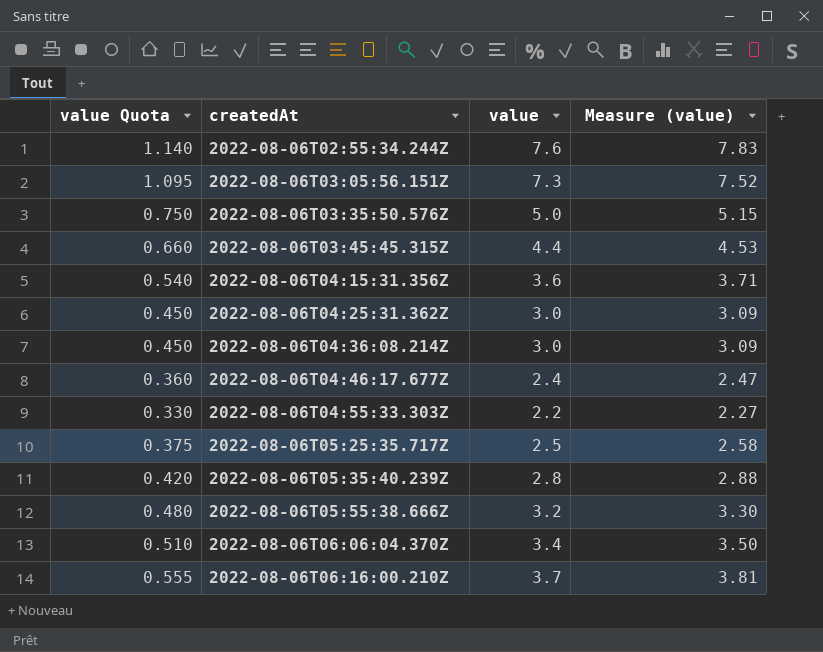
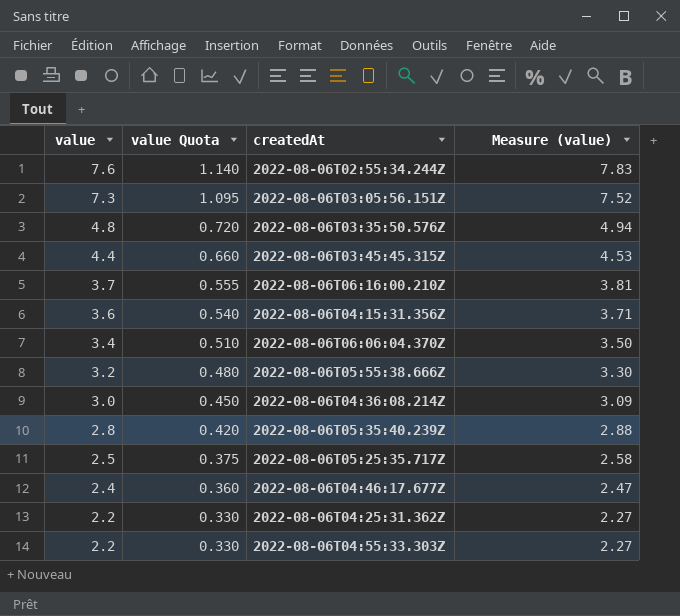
row order: createdAt ascending -> value descending
column value | position: 3 -> 1
2022-08-06T03:35:50.576Z | value: 5.0 -> 4.8
2022-08-06T03:35:50.576Z | value Quota: 0.750 -> 0.720
2022-08-06T03:35:50.576Z | Measure (value): 5.15 -> 4.94
2022-08-06T04:25:31.362Z | value: 3.0 -> 2.2
2022-08-06T04:25:31.362Z | value Quota: 0.450 -> 0.330
2022-08-06T04:25:31.362Z | Measure (value): 3.09 -> 2.27

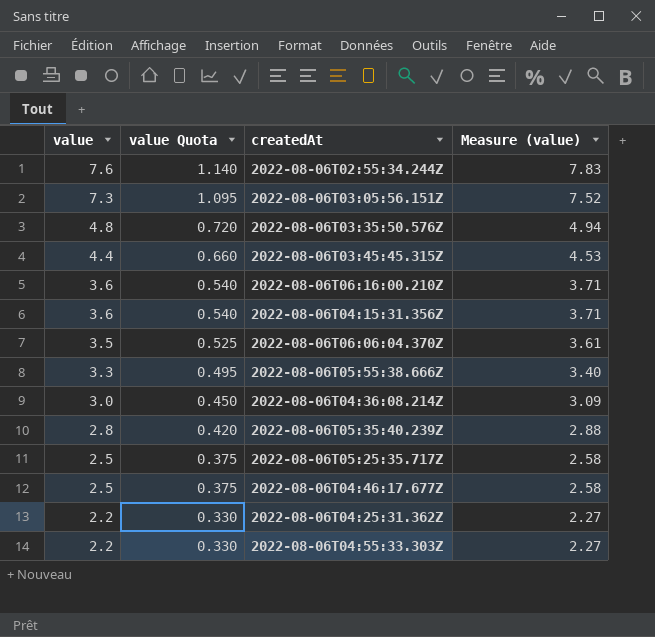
2022-08-06T06:16:00.210Z | value: 3.7 -> 3.6
2022-08-06T06:16:00.210Z | value Quota: 0.555 -> 0.540
2022-08-06T06:16:00.210Z | Measure (value): 3.81 -> 3.71
2022-08-06T06:06:04.370Z | value: 3.4 -> 3.5
2022-08-06T06:06:04.370Z | value Quota: 0.510 -> 0.525
2022-08-06T06:06:04.370Z | Measure (value): 3.50 -> 3.61
2022-08-06T05:55:38.666Z | value: 3.2 -> 3.3
2022-08-06T05:55:38.666Z | value Quota: 0.480 -> 0.495
2022-08-06T05:55:38.666Z | Measure (value): 3.30 -> 3.40
2022-08-06T04:46:17.677Z | value: 2.4 -> 2.5
2022-08-06T04:46:17.677Z | value Quota: 0.360 -> 0.375
2022-08-06T04:46:17.677Z | Measure (value): 2.47 -> 2.58

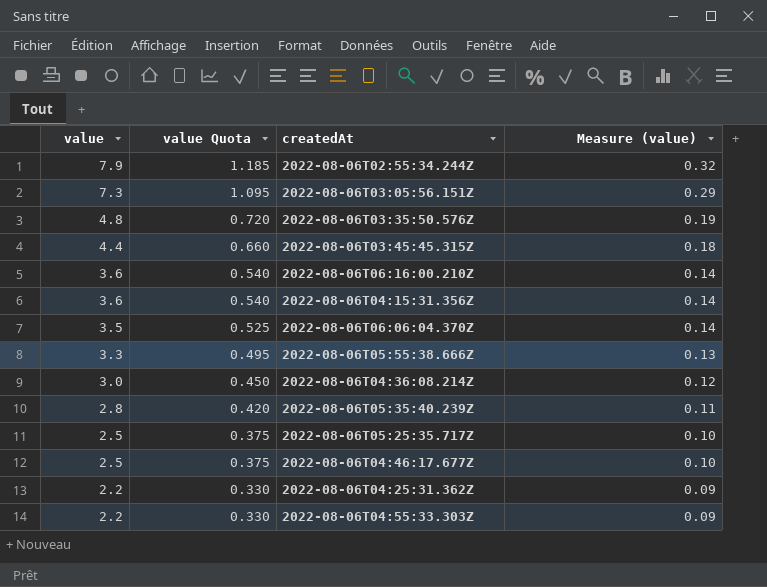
column Measure (value) | formula: [value] * 1.03 -> [value] * 0.04
2022-08-06T02:55:34.244Z | value: 7.6 -> 7.9
2022-08-06T02:55:34.244Z | value Quota: 1.140 -> 1.185

